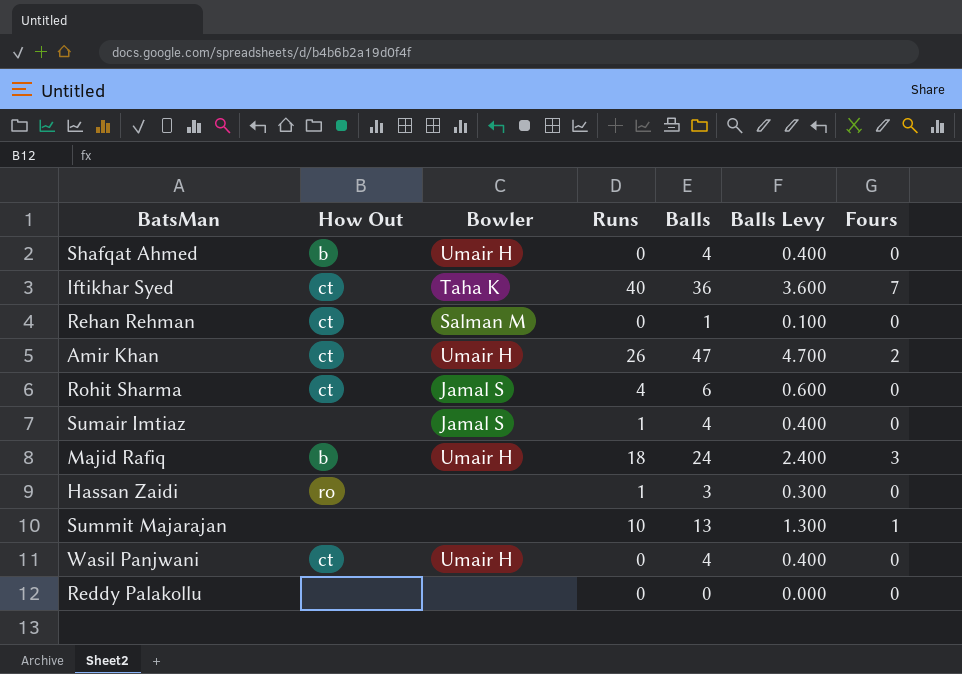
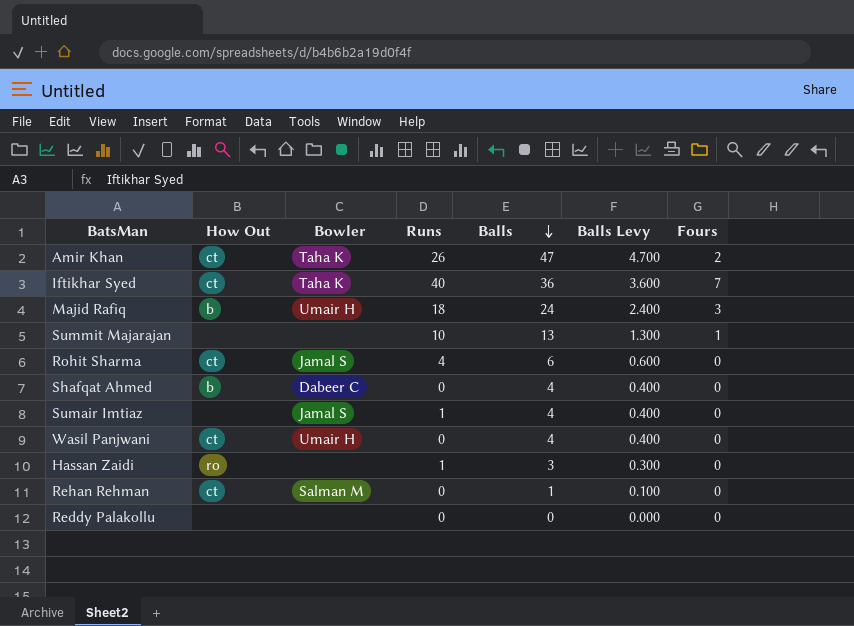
row order: none -> Balls descending
Amir Khan | Bowler: Umair H -> Taha K
Shafqat Ahmed | Bowler: Umair H -> Dabeer C

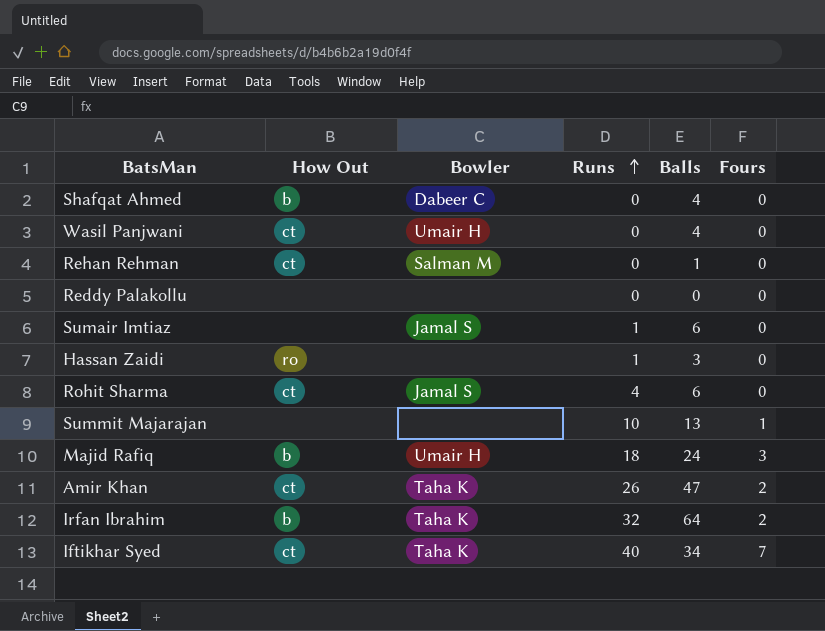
row order: Balls descending -> Runs ascending
column Balls Levy | formula: [Balls] * 0.1 -> none
Sumair Imtiaz | Balls: 4 -> 6
row Irfan Ibrahim: none -> b | Taha K | 32 | 64 | 2
Iftikhar Syed | Balls: 36 -> 34

